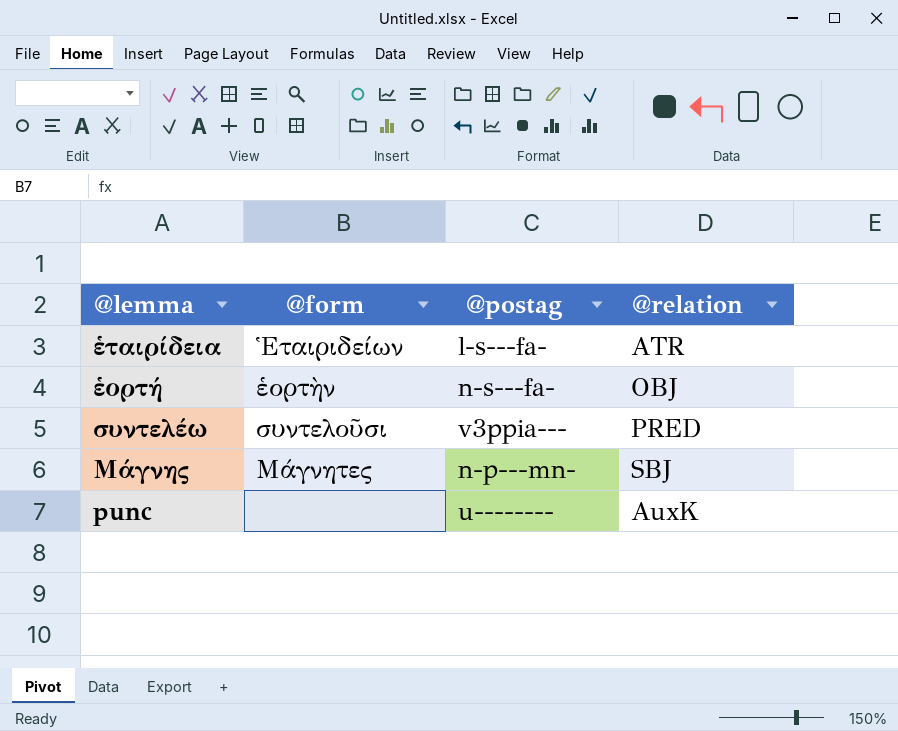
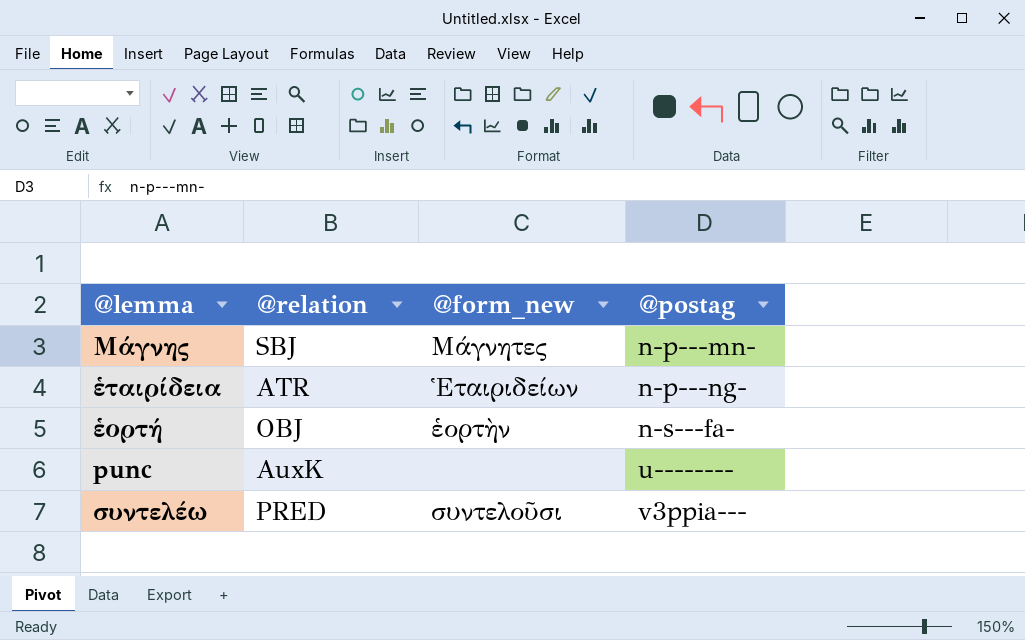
row order: none -> @postag ascending
column @relation | position: 4 -> 2
column name: @form -> @form_new
ἑταιρίδεια | @postag: l-s---fa- -> n-p---ng-

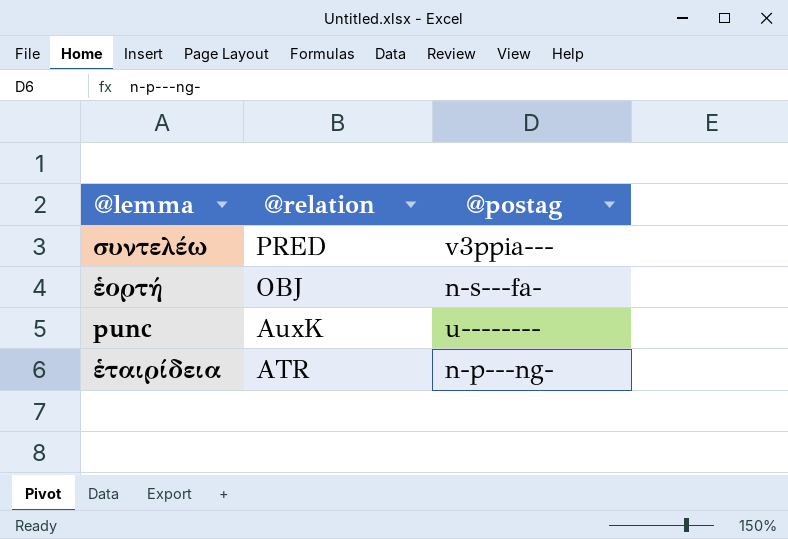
row order: @postag ascending -> @relation descending
column @form_new | position: 3 -> none
row Μάγνης: SBJ | Μάγνητες | n-p---mn- -> none

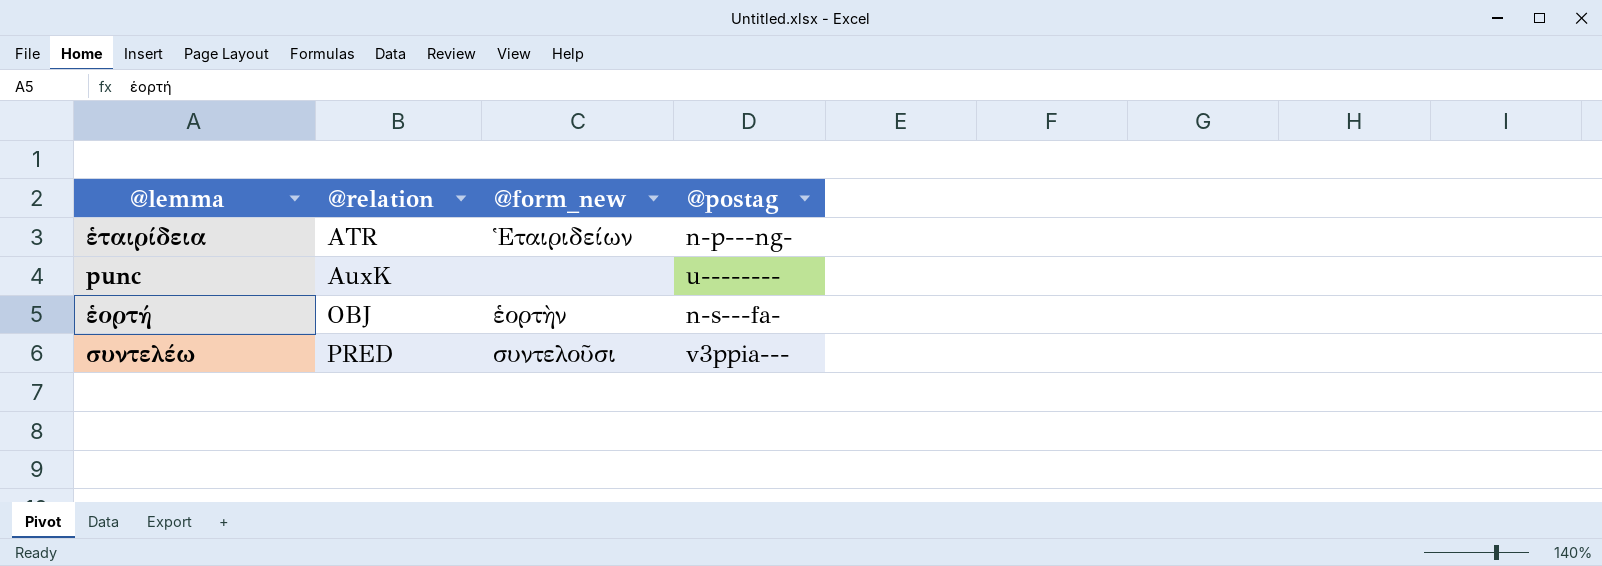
row order: @relation descending -> @relation ascending
column @form_new | position: none -> 3

